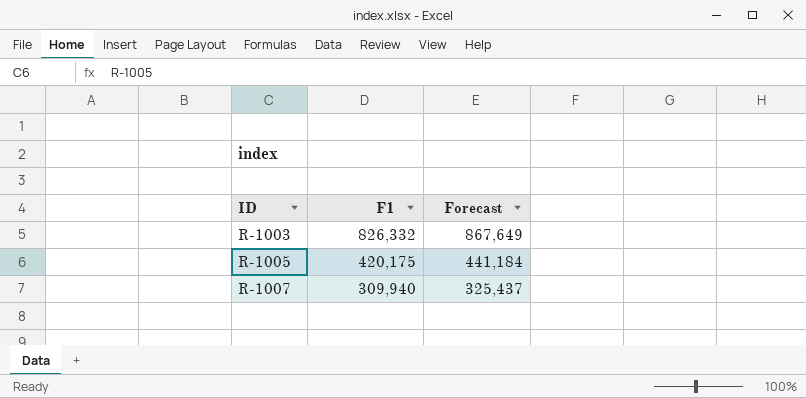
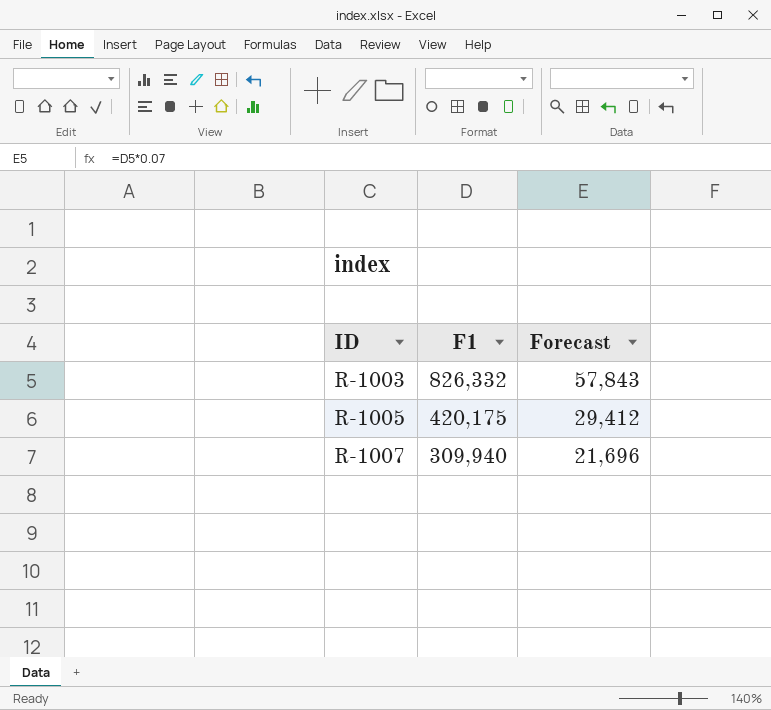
column Forecast | formula: [F1] * 1.05 -> [F1] * 0.07

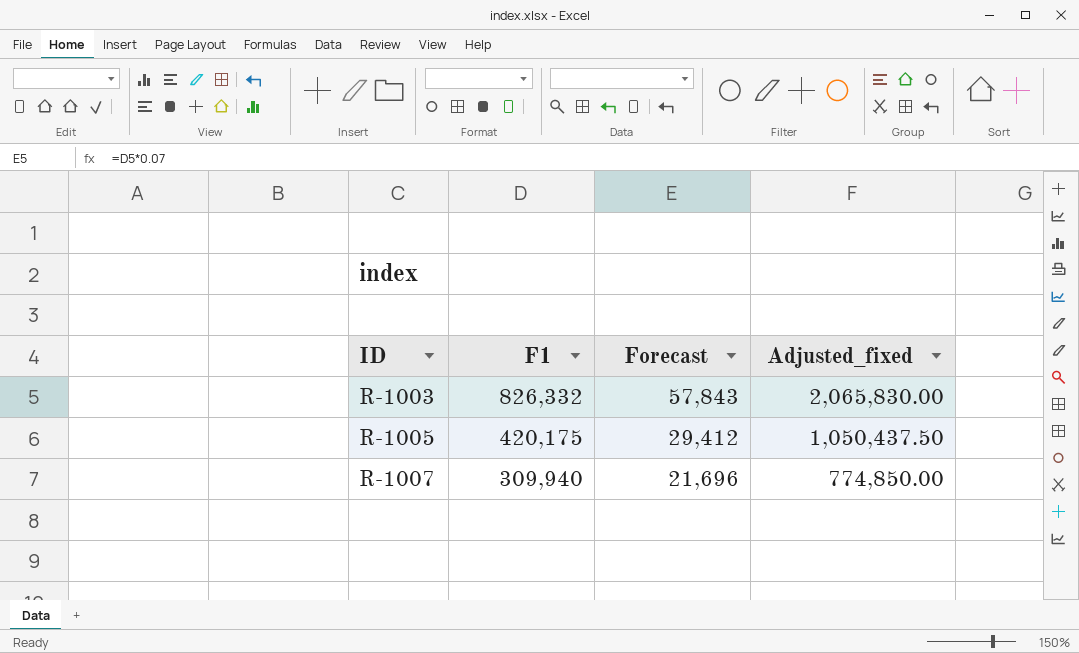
column Adjusted_fixed | formula: none -> [F1] * 2.5

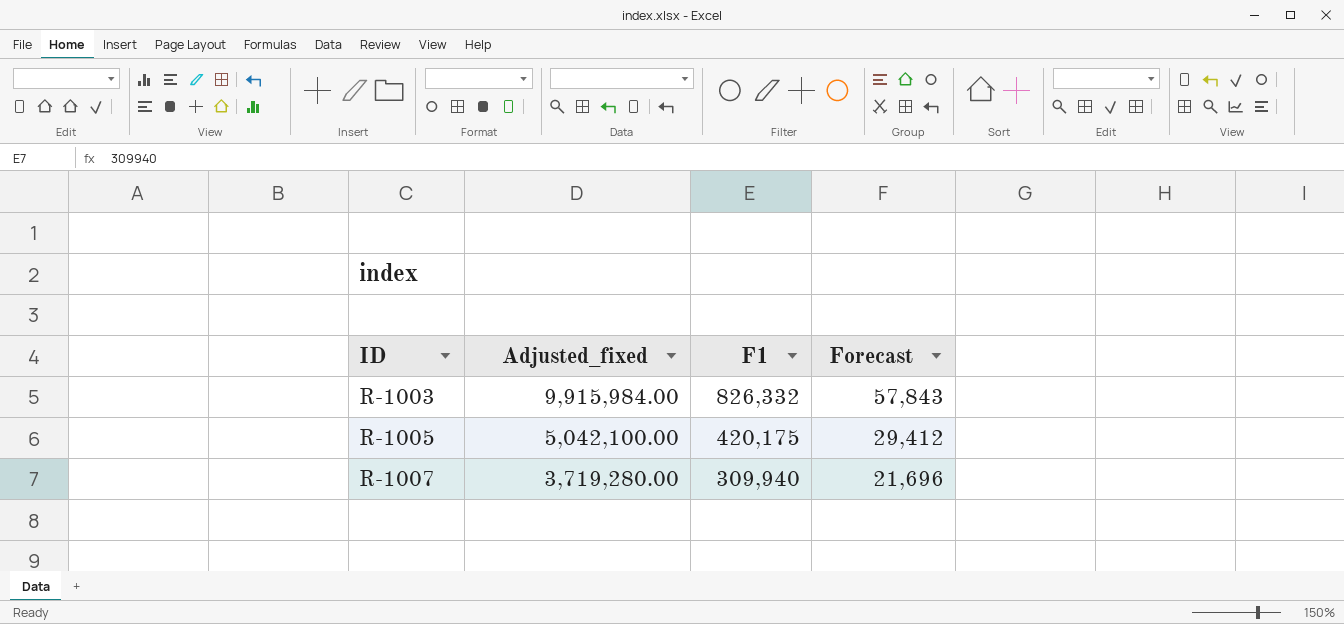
column Adjusted_fixed | formula: [F1] * 2.5 -> [F1] * 12
column Adjusted_fixed | position: 4 -> 2

